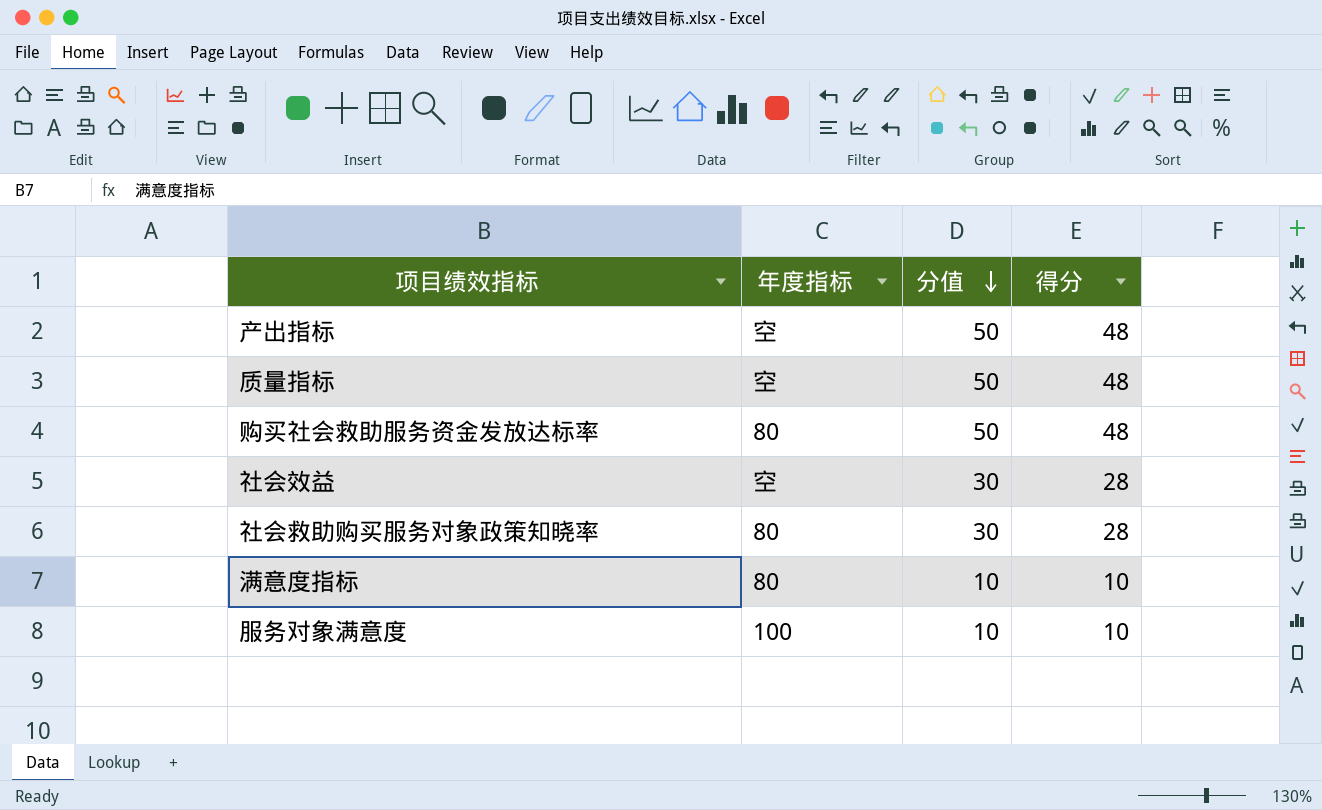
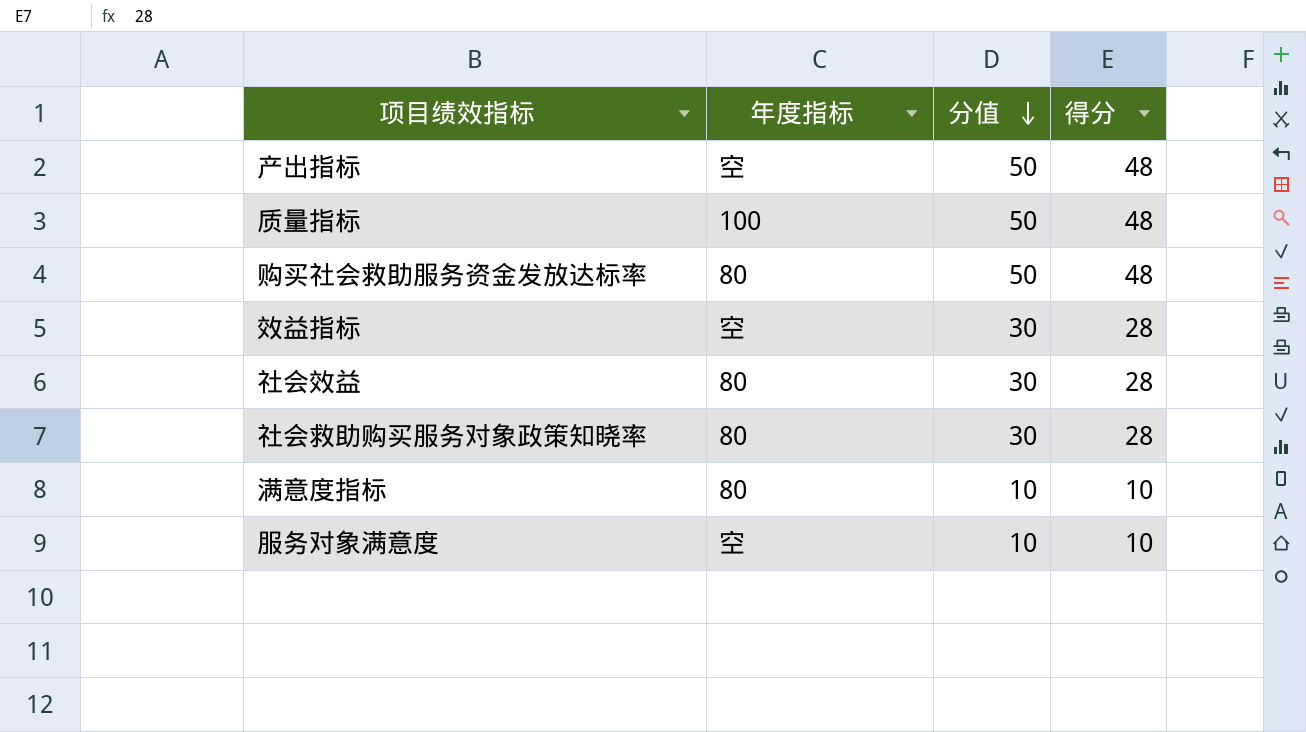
质量指标 | 年度指标: 空 -> 100
row 效益指标: none -> 空 | 30 | 28
社会效益 | 年度指标: 空 -> 80
服务对象满意度 | 年度指标: 100 -> 空

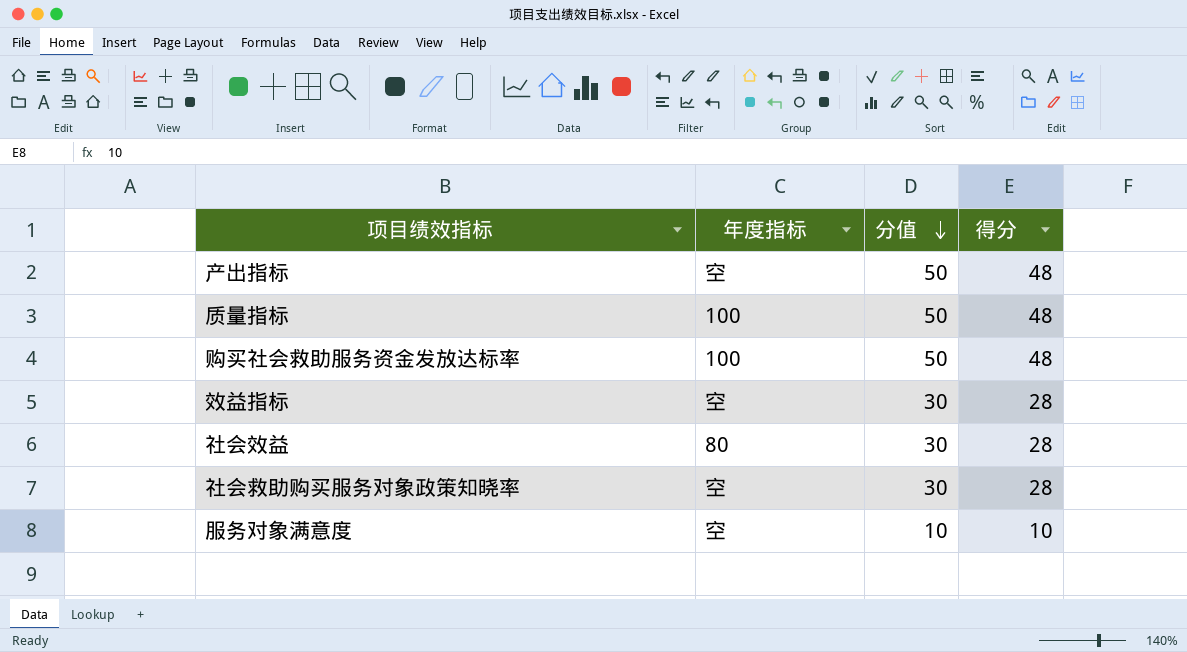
row 满意度指标: 80 | 10 | 10 -> none
购买社会救助服务资金发放达标率 | 年度指标: 80 -> 100
社会救助购买服务对象政策知晓率 | 年度指标: 80 -> 空

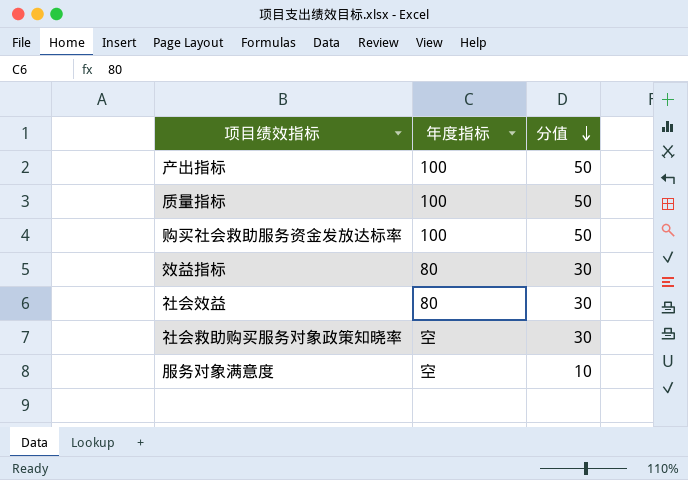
column 得分 | position: 4 -> none
产出指标 | 年度指标: 空 -> 100
效益指标 | 年度指标: 空 -> 80

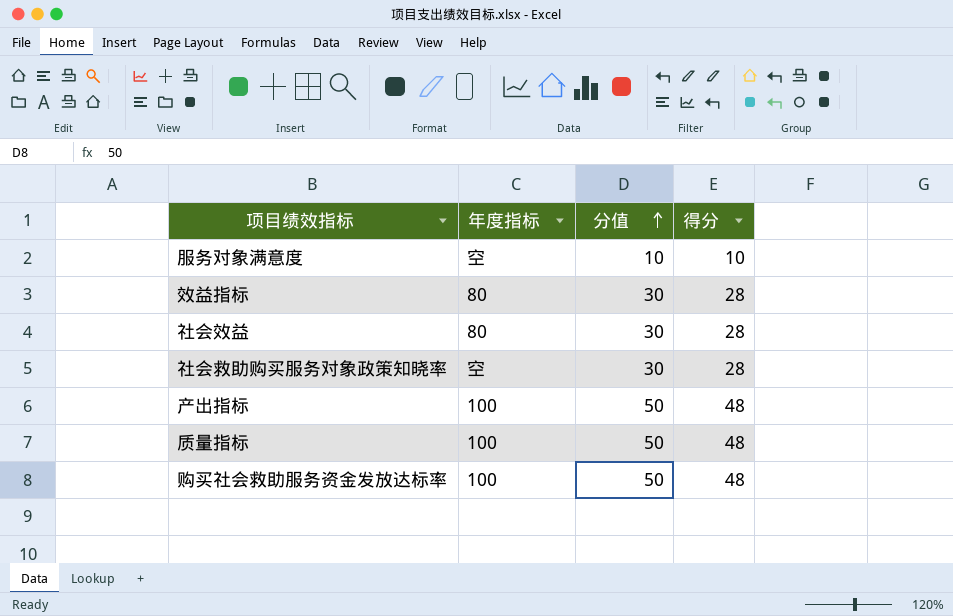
row order: 分值 descending -> 分值 ascending
column 得分 | position: none -> 4

